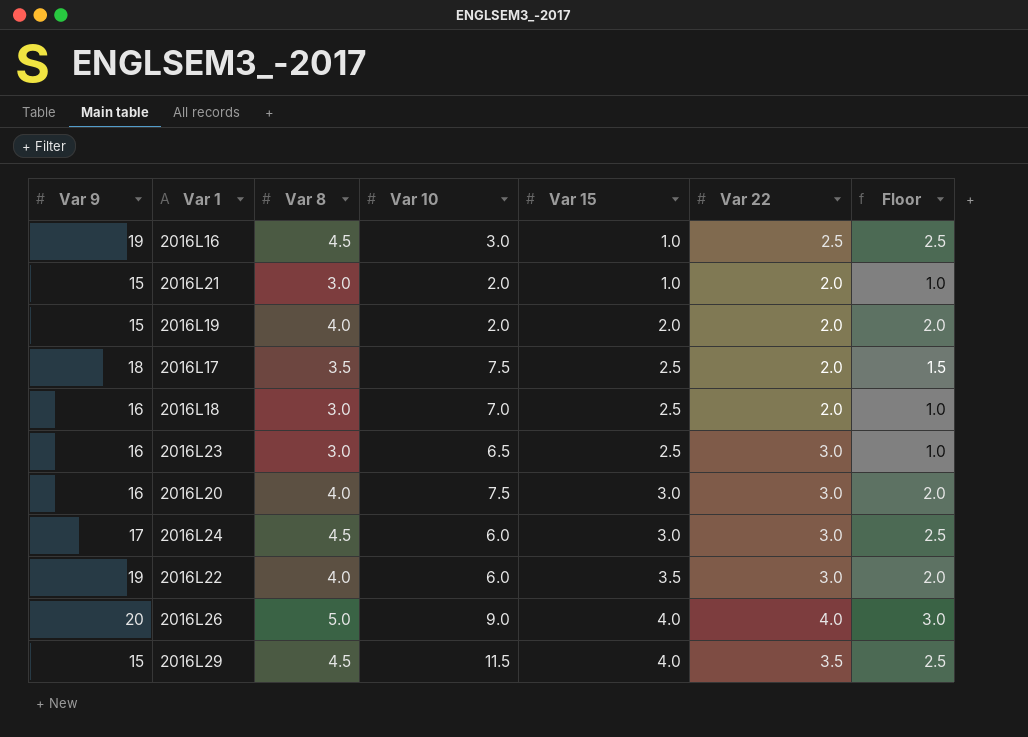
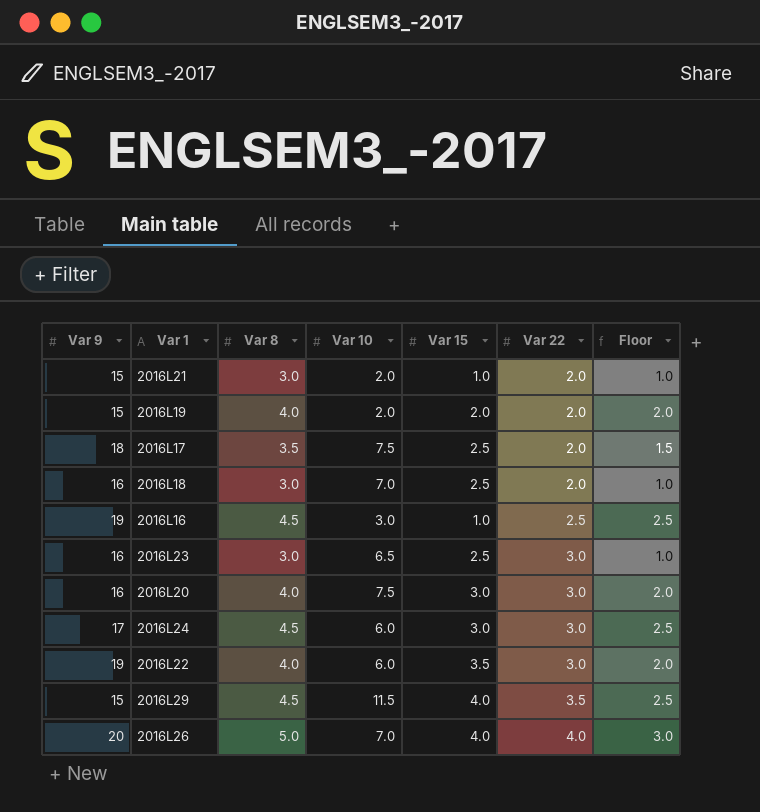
row order: Var 15 ascending -> Var 22 ascending
2016L26 | Var 10: 9.0 -> 7.0

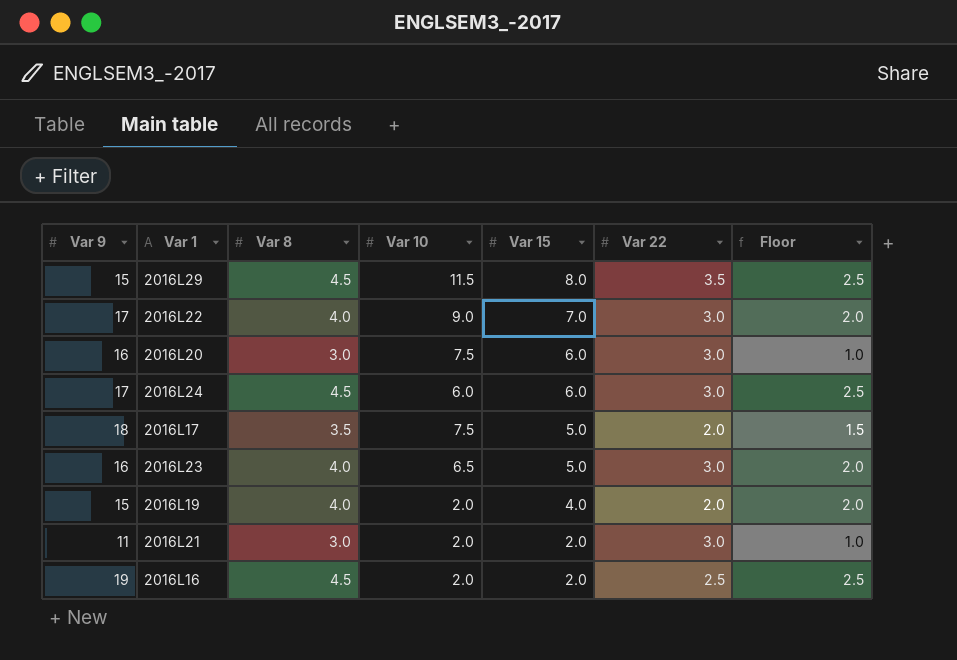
row order: Var 22 ascending -> Var 15 descending
row 2016L18: 16 | 3.0 | 7.0 | 2.5 | 2.0 | 1.0 -> none
row 2016L26: 20 | 5.0 | 7.0 | 4.0 | 4.0 | 3.0 -> none
2016L29 | Var 15: 4.0 -> 8.0
2016L22 | Var 9: 19 -> 17
2016L22 | Var 10: 6.0 -> 9.0
2016L22 | Var 15: 3.5 -> 7.0
2016L20 | Var 8: 4.0 -> 3.0
2016L20 | Var 15: 3.0 -> 6.0
2016L20 | Floor: 2.0 -> 1.0
2016L24 | Var 15: 3.0 -> 6.0
2016L17 | Var 15: 2.5 -> 5.0
2016L23 | Var 8: 3.0 -> 4.0
2016L23 | Var 15: 2.5 -> 5.0
2016L23 | Floor: 1.0 -> 2.0
2016L19 | Var 15: 2.0 -> 4.0
2016L21 | Var 9: 15 -> 11
2016L21 | Var 15: 1.0 -> 2.0
2016L21 | Var 22: 2.0 -> 3.0
2016L16 | Var 10: 3.0 -> 2.0
2016L16 | Var 15: 1.0 -> 2.0

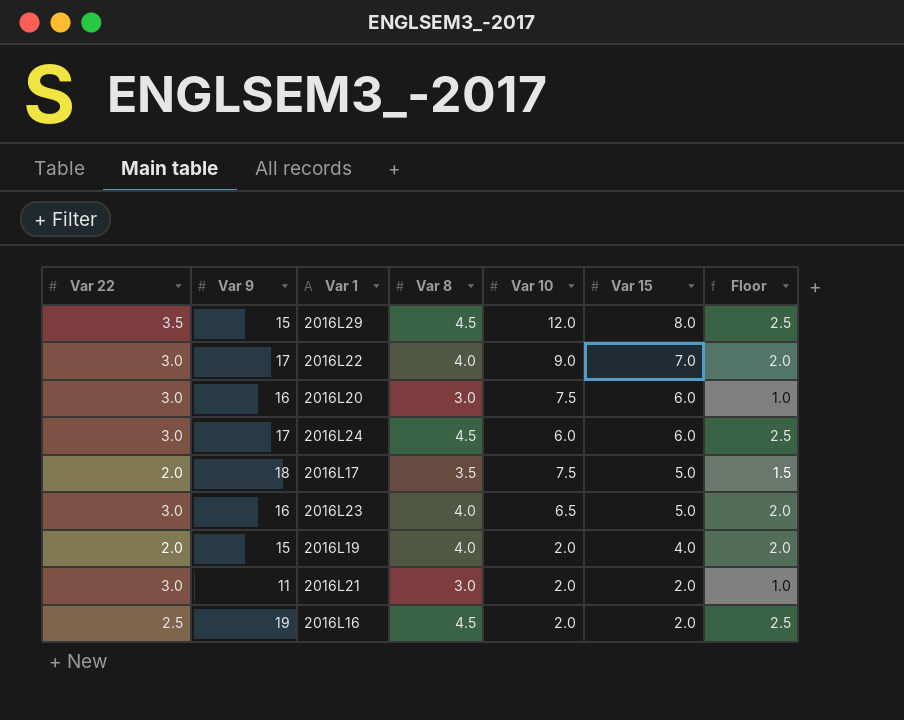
column Var 22 | position: 6 -> 1
2016L29 | Var 10: 11.5 -> 12.0

